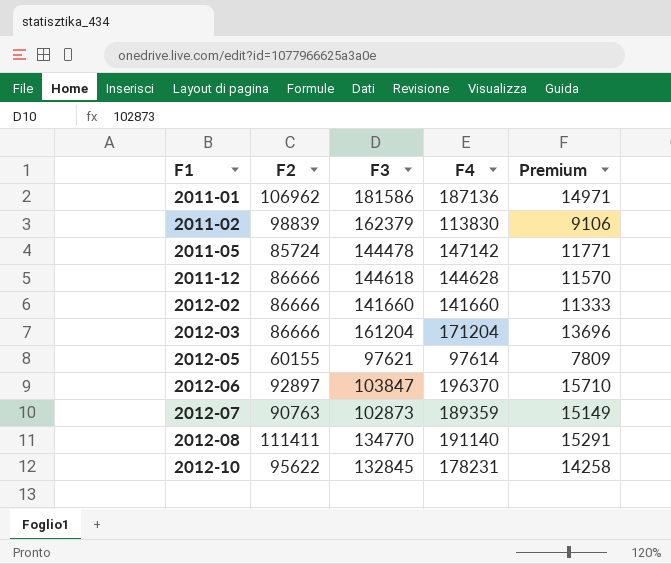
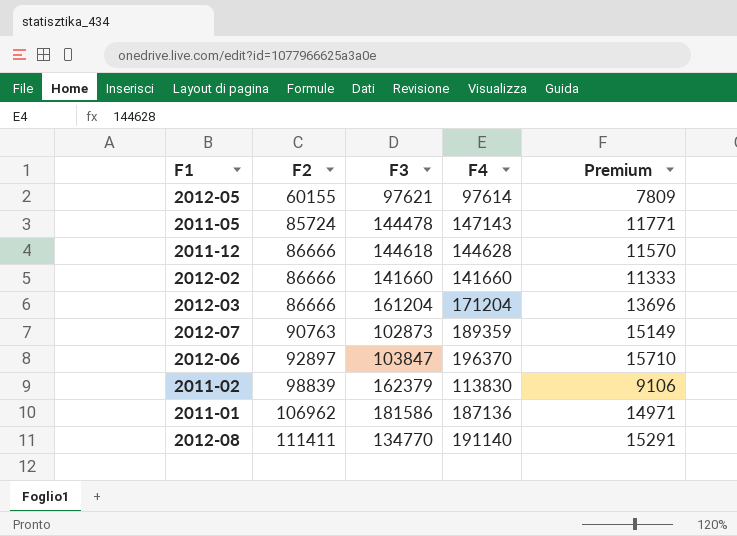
row order: F1 ascending -> F2 ascending
row 2012-10: 95622 | 132845 | 178231 | 14258 -> none
2011-05 | F4: 147142 -> 147143

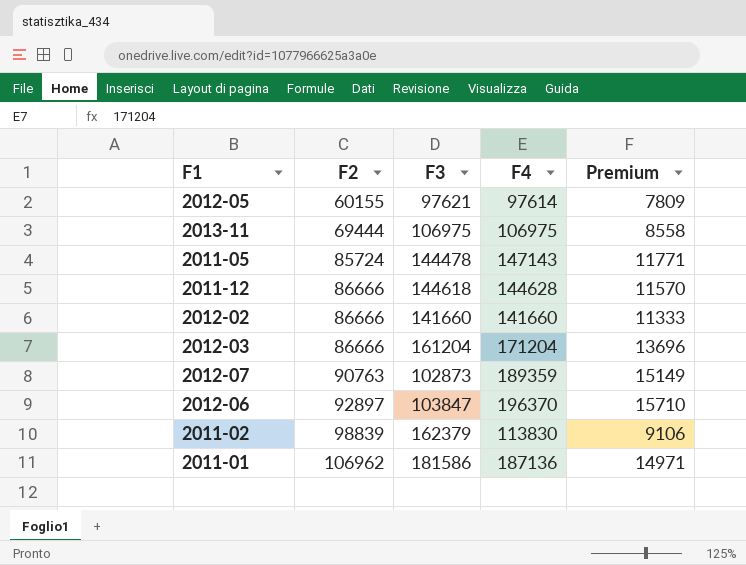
row 2012-08: 111411 | 134770 | 191140 | 15291 -> none
row 2013-11: none -> 69444 | 106975 | 106975 | 8558

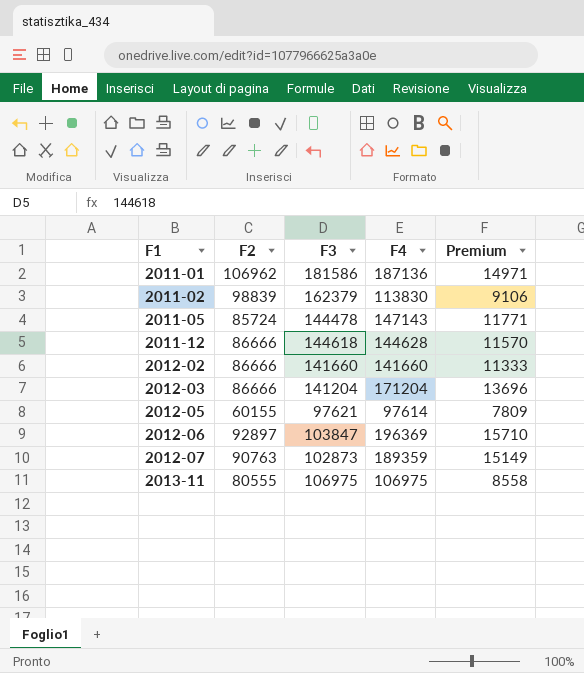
row order: F2 ascending -> F1 ascending
2012-03 | F3: 161204 -> 141204
2012-06 | F4: 196370 -> 196369
2013-11 | F2: 69444 -> 80555

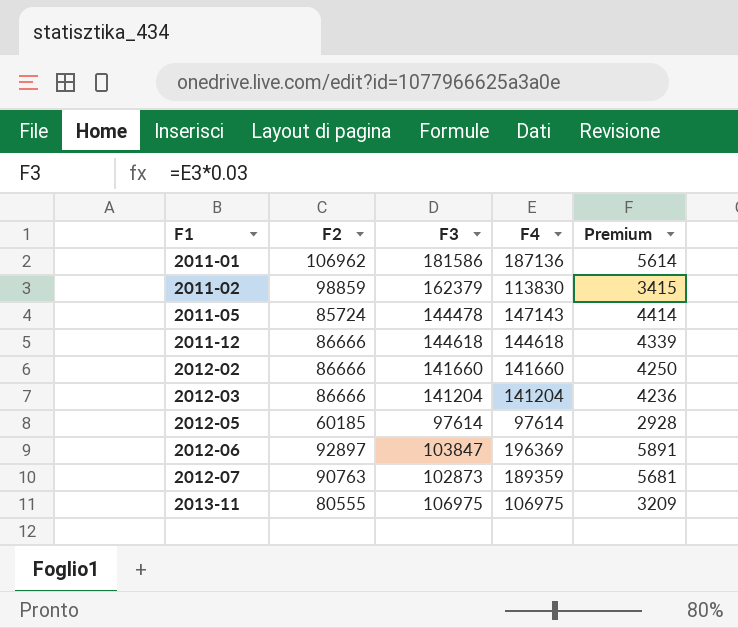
column Premium | formula: [F4] * 0.08 -> [F4] * 0.03
2011-02 | F2: 98839 -> 98859
2011-12 | F4: 144628 -> 144618
2012-03 | F4: 171204 -> 141204
2012-05 | F2: 60155 -> 60185
2012-05 | F3: 97621 -> 97614

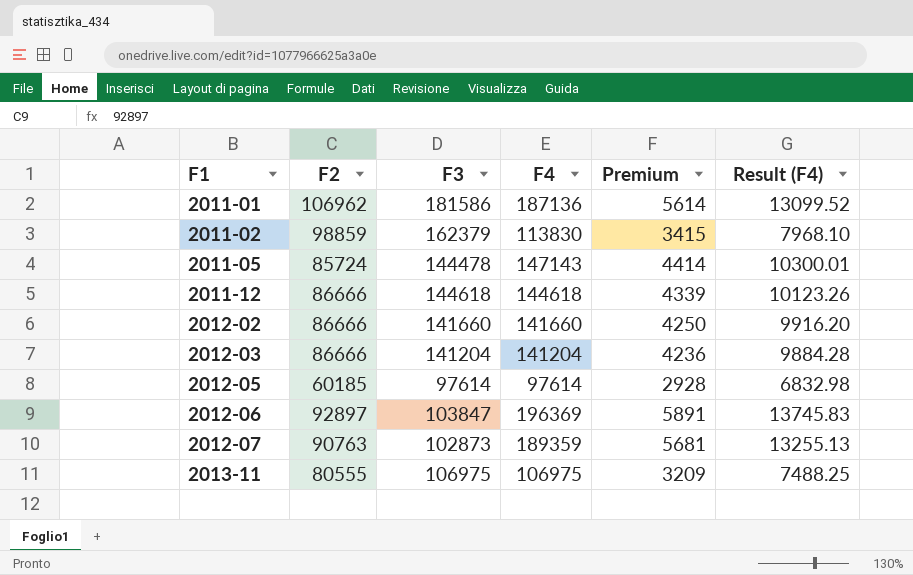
column Result (F4) | formula: none -> [F4] * 0.07

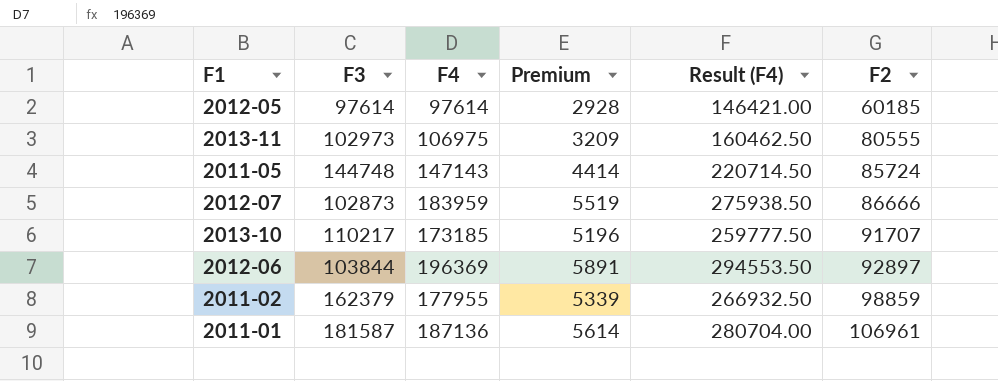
row order: F1 ascending -> F2 ascending
column Result (F4) | formula: [F4] * 0.07 -> [F4] * 1.5
column F2 | position: 2 -> 6
row 2011-12: 86666 | 144618 | 144618 | 4339 | 10123.26 -> none
row 2012-02: 86666 | 141660 | 141660 | 4250 | 9916.20 -> none
row 2012-03: 86666 | 141204 | 141204 | 4236 | 9884.28 -> none
2013-11 | F3: 106975 -> 102973
2011-05 | F3: 144478 -> 144748
2012-07 | F4: 189359 -> 183959
2012-07 | Premium: 5681 -> 5519
2012-07 | F2: 90763 -> 86666
row 2013-10: none -> 110217 | 173185 | 5196 | 259777.50 | 91707
2012-06 | F3: 103847 -> 103844
2011-02 | F4: 113830 -> 177955
2011-02 | Premium: 3415 -> 5339
2011-01 | F3: 181586 -> 181587
2011-01 | F2: 106962 -> 106961

